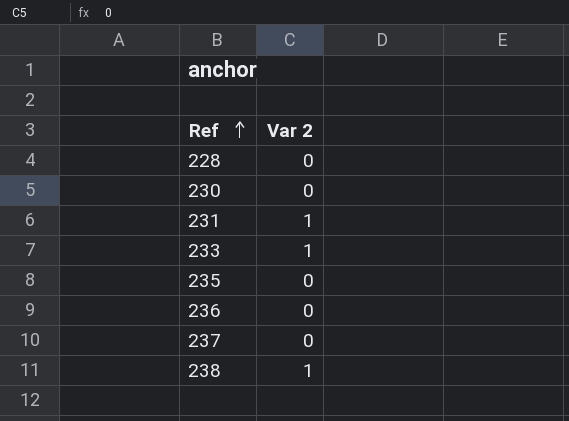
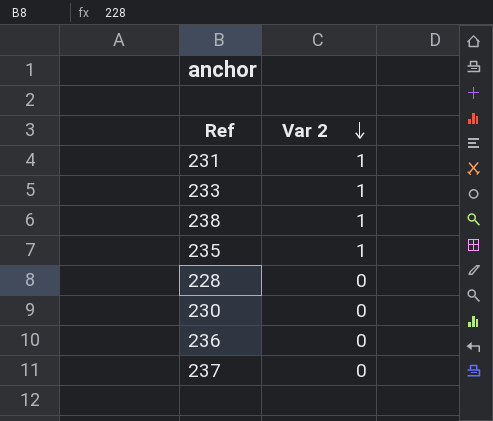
row order: Ref ascending -> Var 2 descending
235 | Var 2: 0 -> 1

